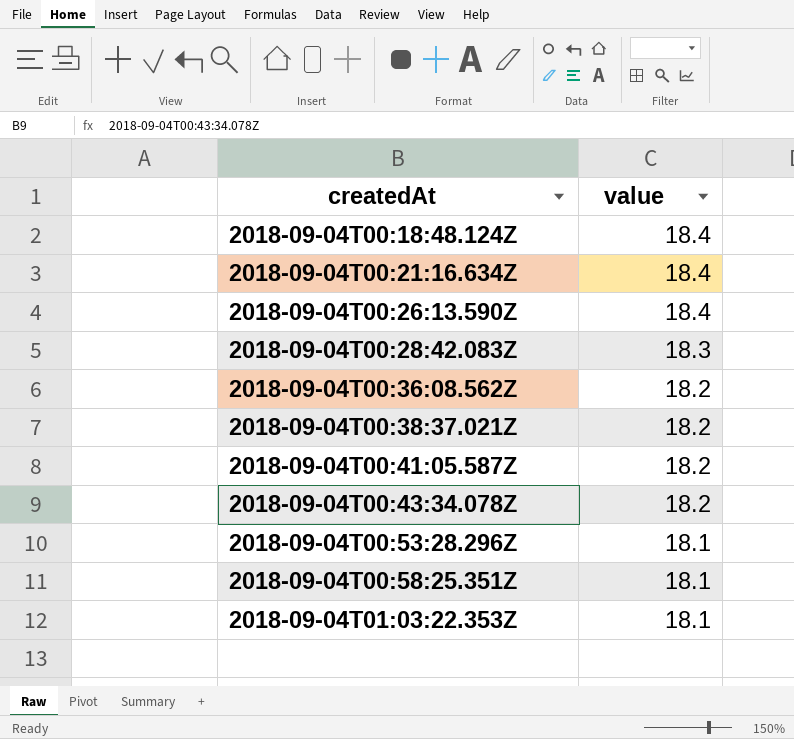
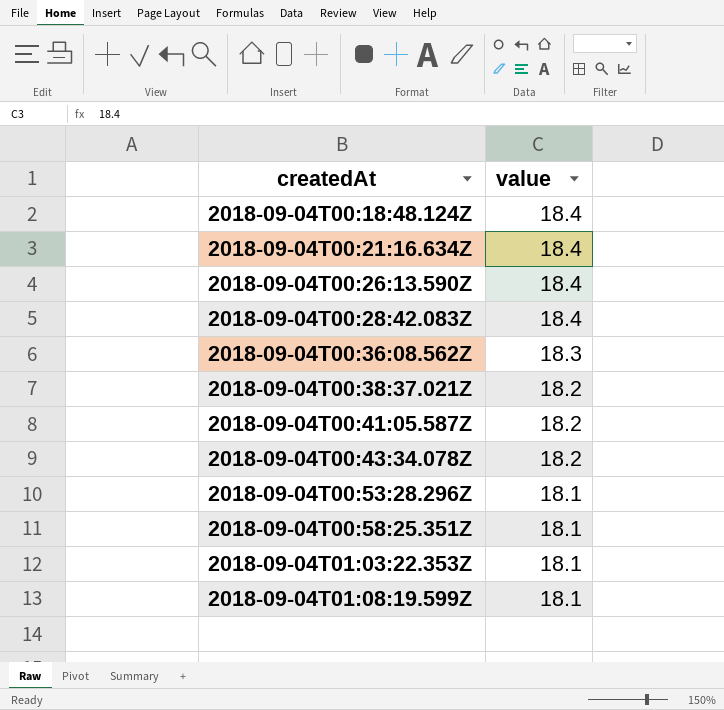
2018-09-04T00:28:42.083Z | value: 18.3 -> 18.4
2018-09-04T00:36:08.562Z | value: 18.2 -> 18.3
row 2018-09-04T01:08:19.599Z: none -> 18.1

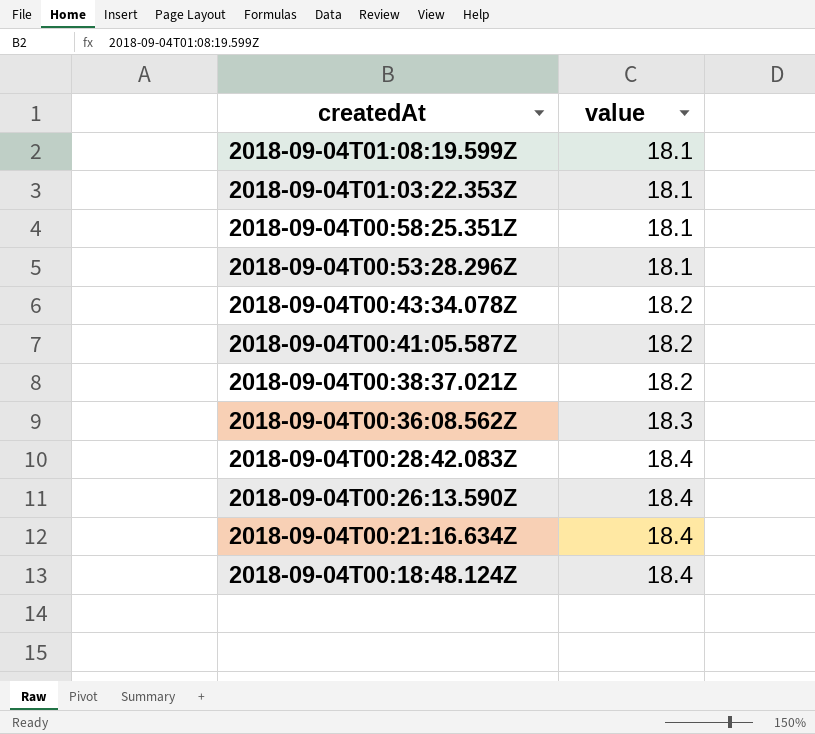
row order: createdAt ascending -> createdAt descending

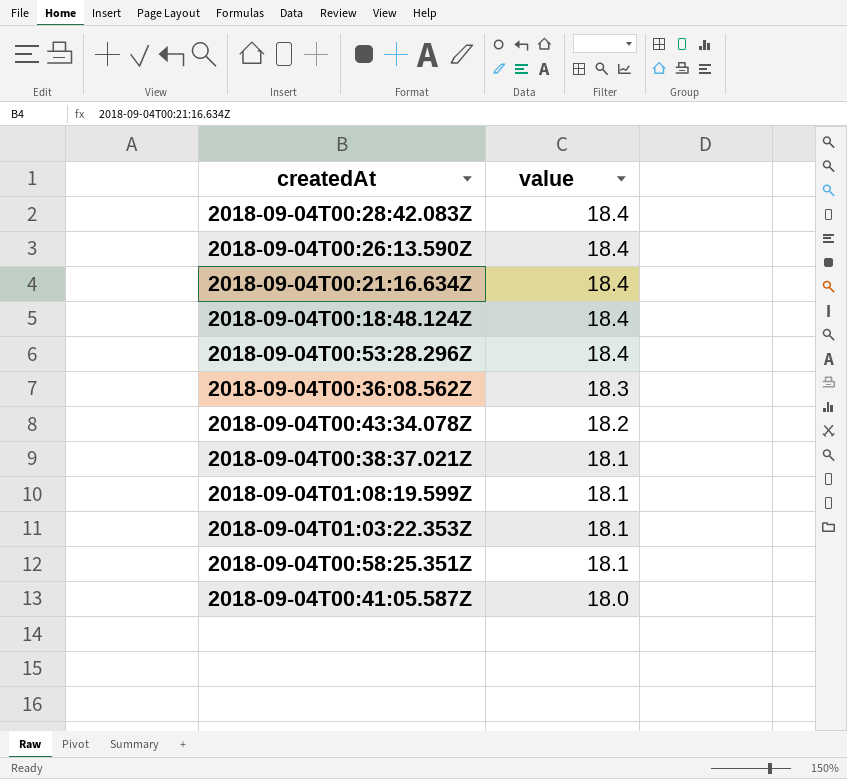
row order: createdAt descending -> value descending
2018-09-04T00:53:28.296Z | value: 18.1 -> 18.4
2018-09-04T00:38:37.021Z | value: 18.2 -> 18.1
2018-09-04T00:41:05.587Z | value: 18.2 -> 18.0

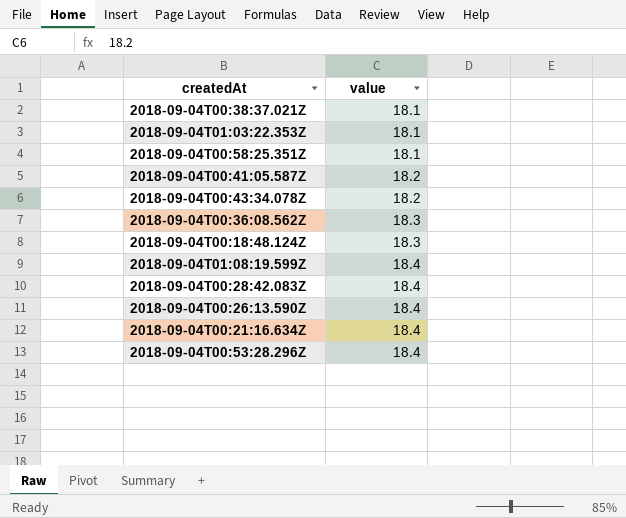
row order: value descending -> value ascending
2018-09-04T00:41:05.587Z | value: 18.0 -> 18.2
2018-09-04T00:18:48.124Z | value: 18.4 -> 18.3
2018-09-04T01:08:19.599Z | value: 18.1 -> 18.4

